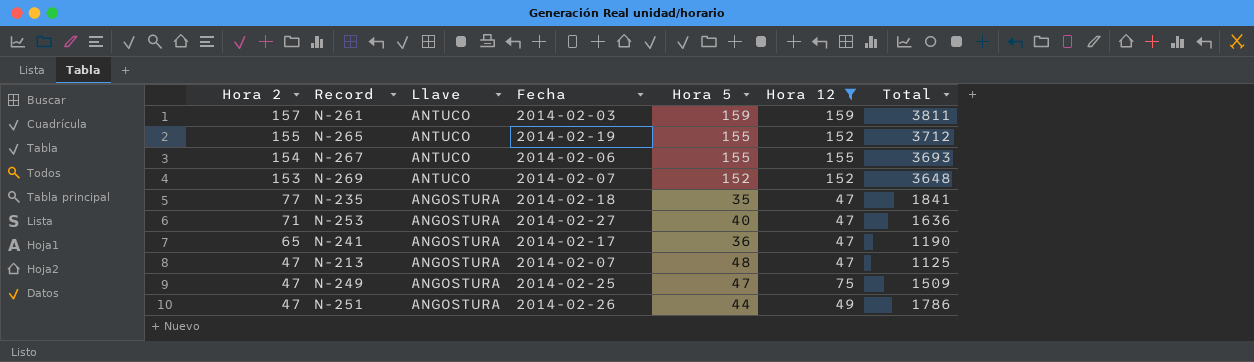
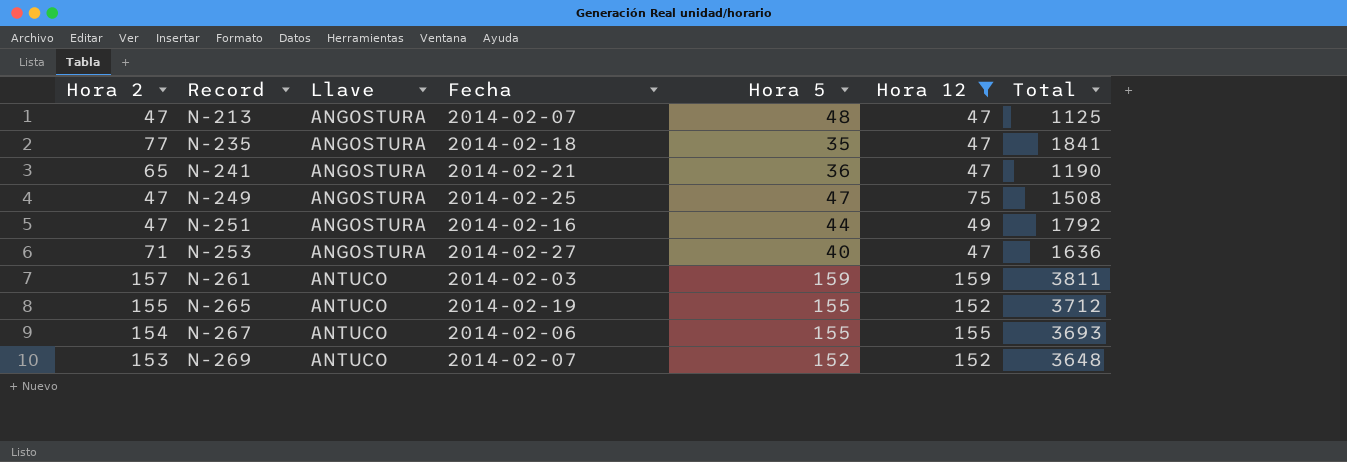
row order: Hora 2 descending -> Record ascending
N-241 | Fecha: 2014-02-17 -> 2014-02-21
N-249 | Total: 1509 -> 1508
N-251 | Fecha: 2014-02-26 -> 2014-02-16
N-251 | Total: 1786 -> 1792

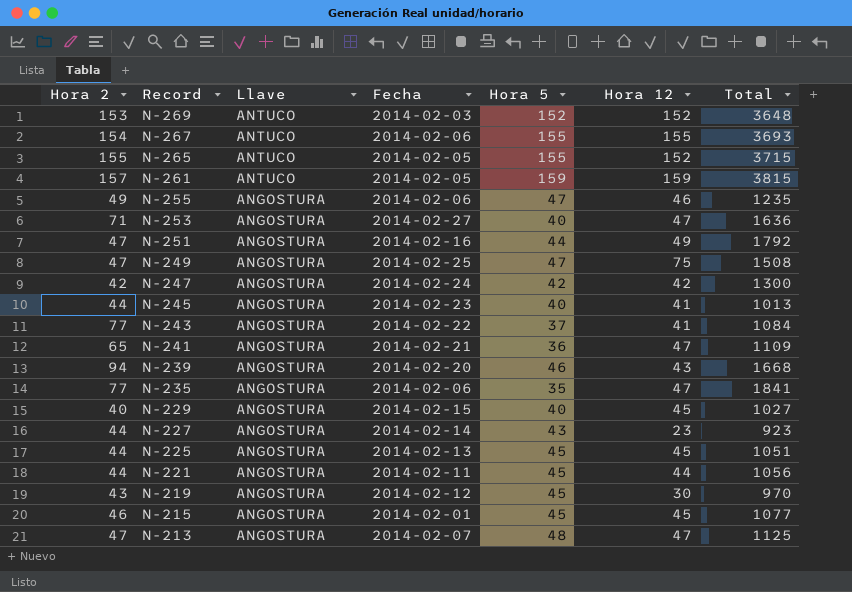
filter: Hora 12 >= 47 -> none
row order: Record ascending -> Record descending
N-269 | Fecha: 2014-02-07 -> 2014-02-03
N-265 | Fecha: 2014-02-19 -> 2014-02-05
N-265 | Total: 3712 -> 3715
N-261 | Fecha: 2014-02-03 -> 2014-02-05
N-261 | Total: 3811 -> 3815
N-241 | Total: 1190 -> 1109
N-235 | Fecha: 2014-02-18 -> 2014-02-06

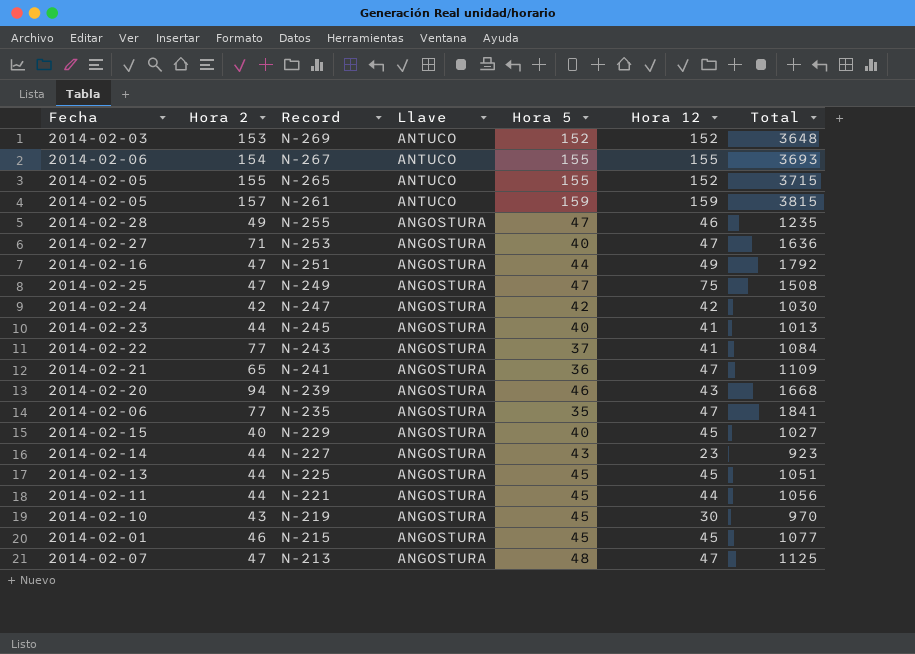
column Fecha | position: 4 -> 1
N-255 | Fecha: 2014-02-06 -> 2014-02-28
N-247 | Total: 1300 -> 1030
N-219 | Fecha: 2014-02-12 -> 2014-02-10

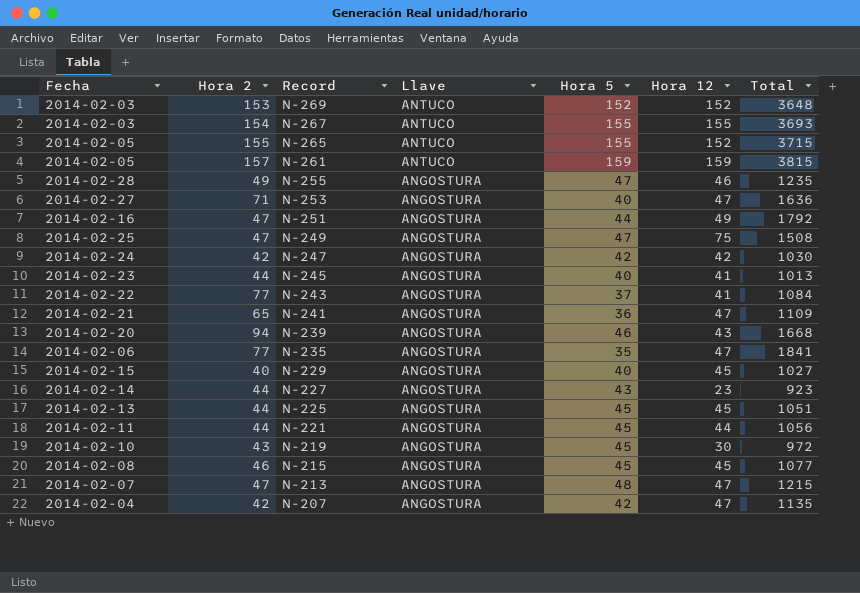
N-267 | Fecha: 2014-02-06 -> 2014-02-03
N-219 | Total: 970 -> 972
N-215 | Fecha: 2014-02-01 -> 2014-02-08
N-213 | Total: 1125 -> 1215
row N-207: none -> 2014-02-04 | 42 | ANGOSTURA | 42 | 47 | 1135

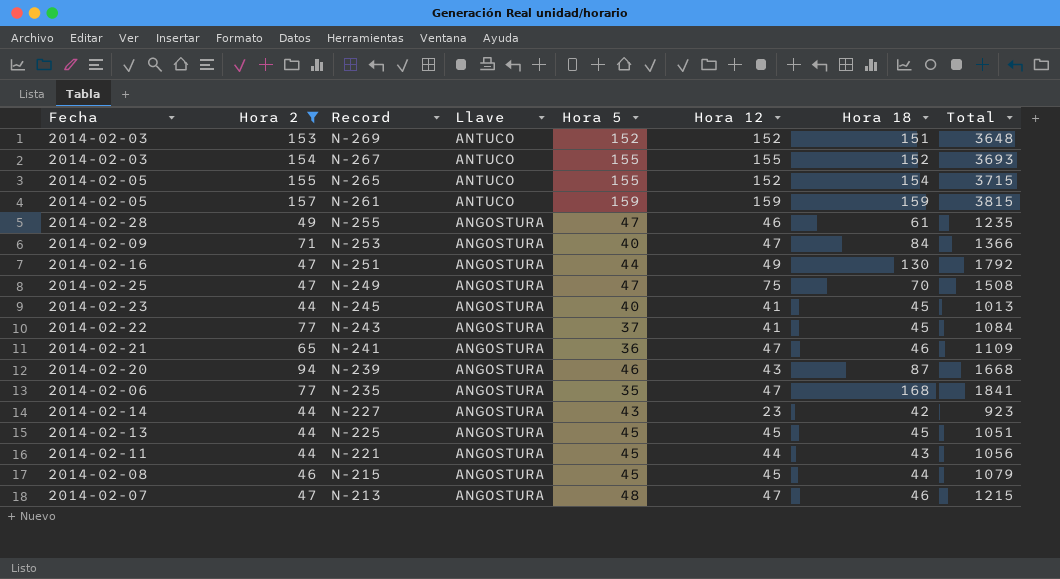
filter: none -> Hora 2 >= 44
column Hora 18 | position: none -> 7
N-253 | Fecha: 2014-02-27 -> 2014-02-09
N-253 | Total: 1636 -> 1366
N-215 | Total: 1077 -> 1079

